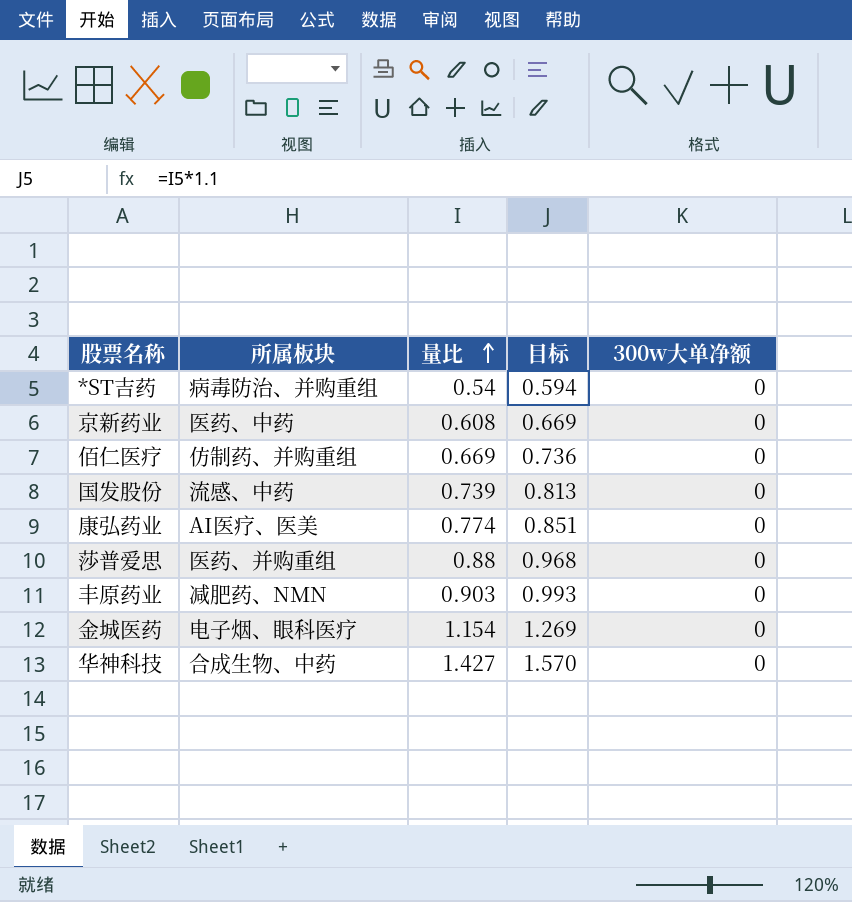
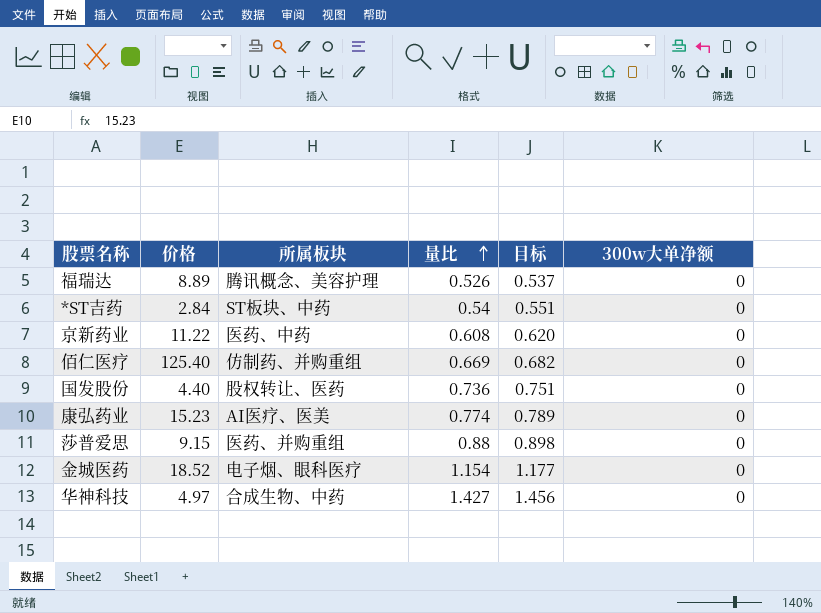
column 价格 | position: none -> 2
column 目标 | formula: [量比] * 1.1 -> [量比] * 1.02
row 丰原药业: 减肥药、NMN | 0.903 | 0.993 | 0 -> none
row 福瑞达: none -> 8.89 | 腾讯概念、美容护理 | 0.526 | 0.537 | 0
*ST吉药 | 所属板块: 病毒防治、并购重组 -> ST板块、中药
国发股份 | 所属板块: 流感、中药 -> 股权转让、医药
国发股份 | 量比: 0.739 -> 0.736

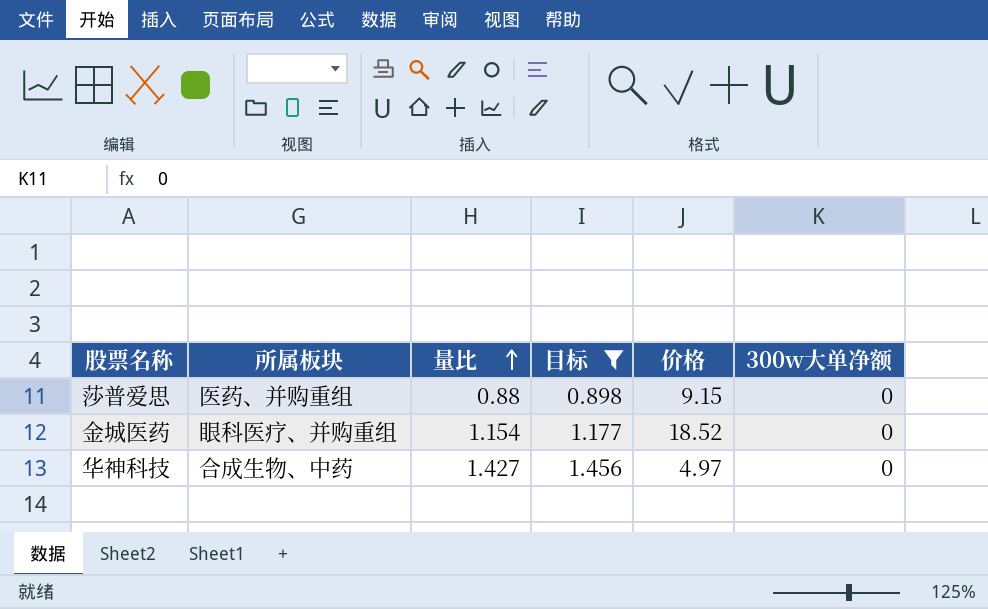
filter: none -> 目标 >= 0.898
column 价格 | position: 2 -> 5
金城医药 | 所属板块: 电子烟、眼科医疗 -> 眼科医疗、并购重组

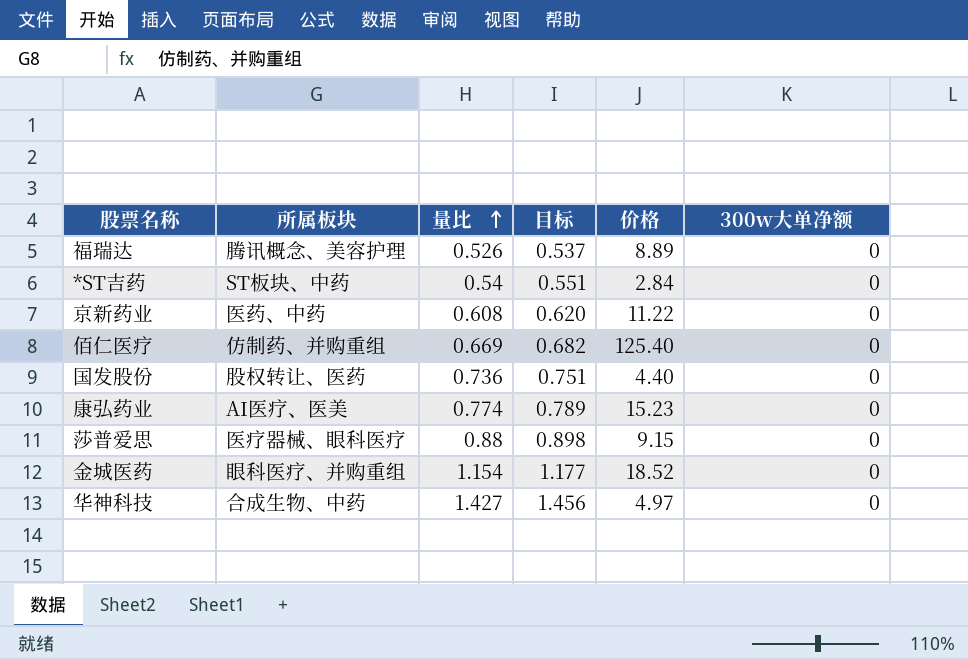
filter: 目标 >= 0.898 -> none
莎普爱思 | 所属板块: 医药、并购重组 -> 医疗器械、眼科医疗

